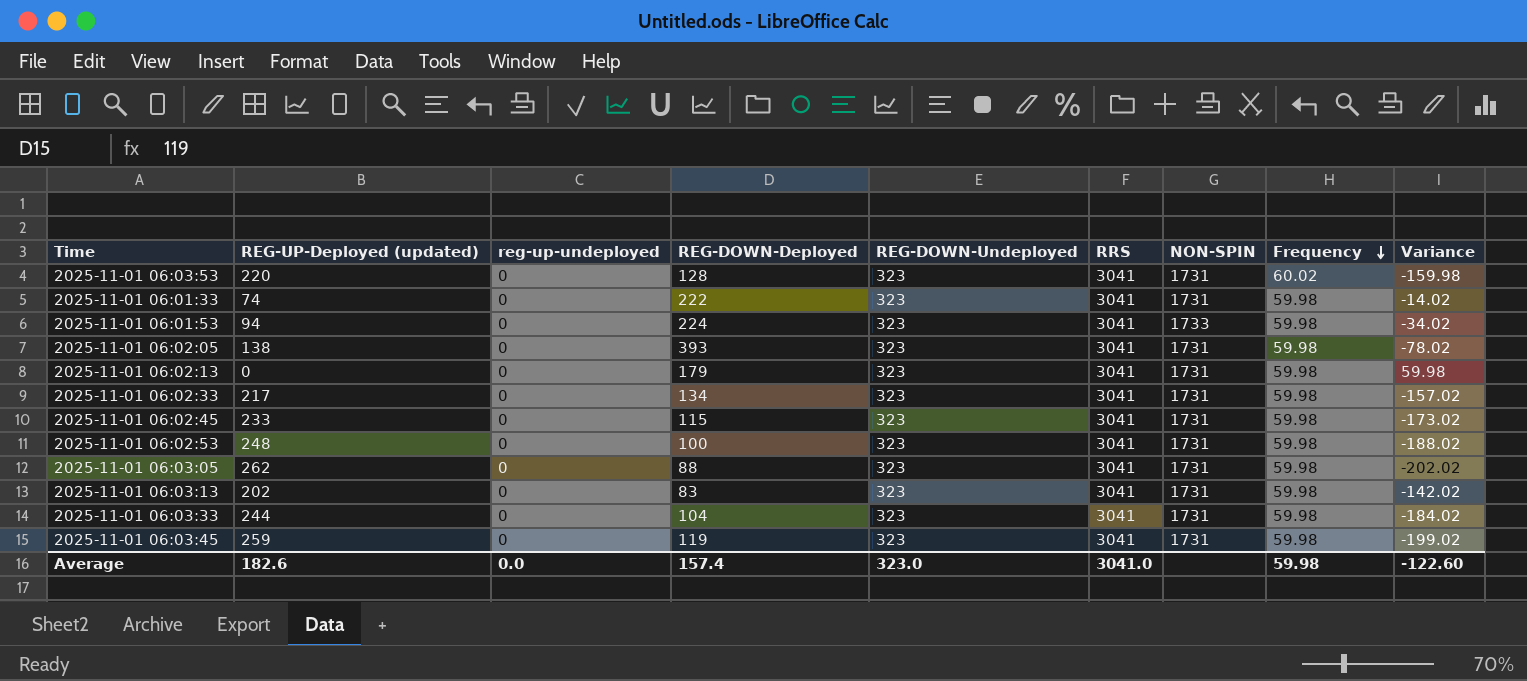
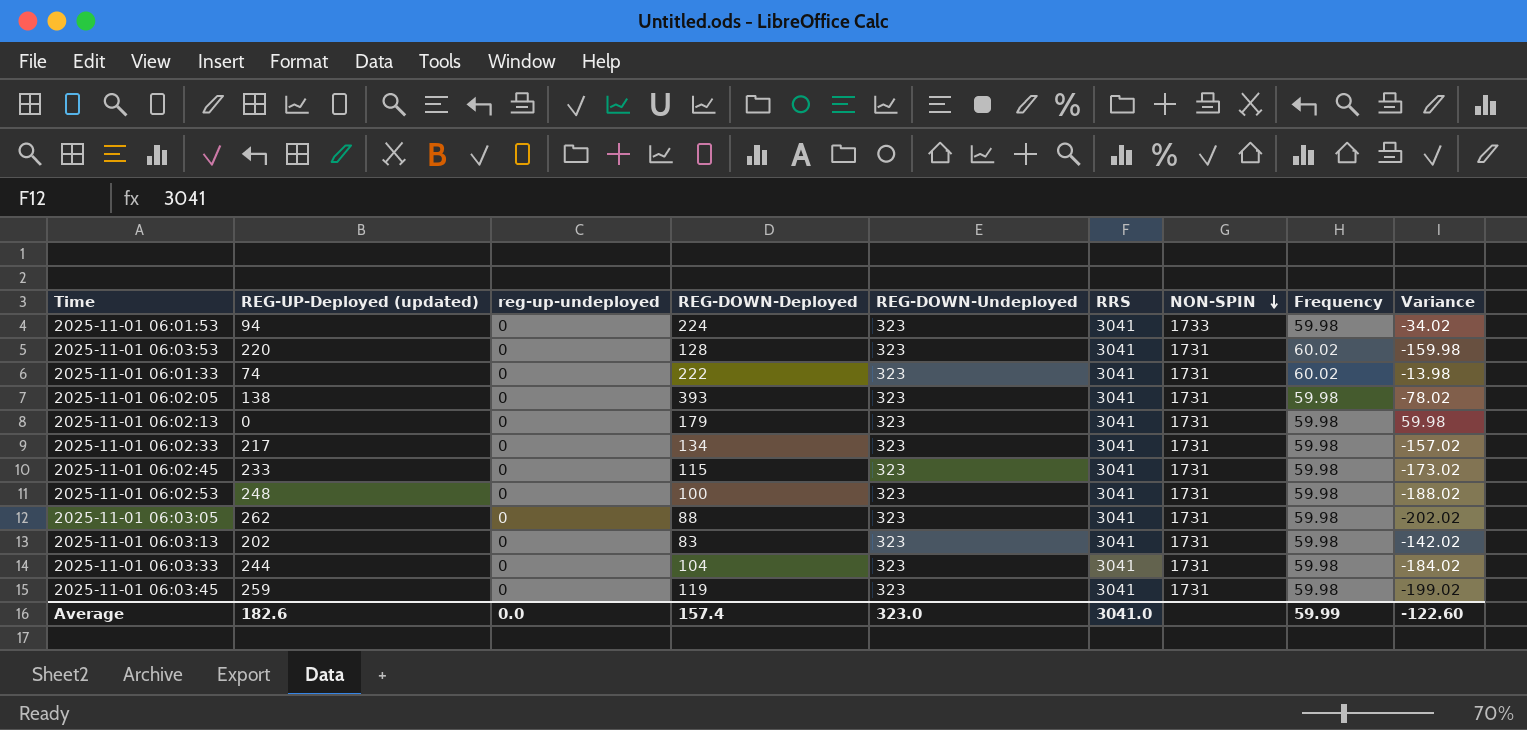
row order: Frequency descending -> NON-SPIN descending
2025-11-01 06:01:33 | Frequency: 59.98 -> 60.02
2025-11-01 06:01:33 | Variance: -14.02 -> -13.98
Average | Frequency: 59.98 -> 59.99

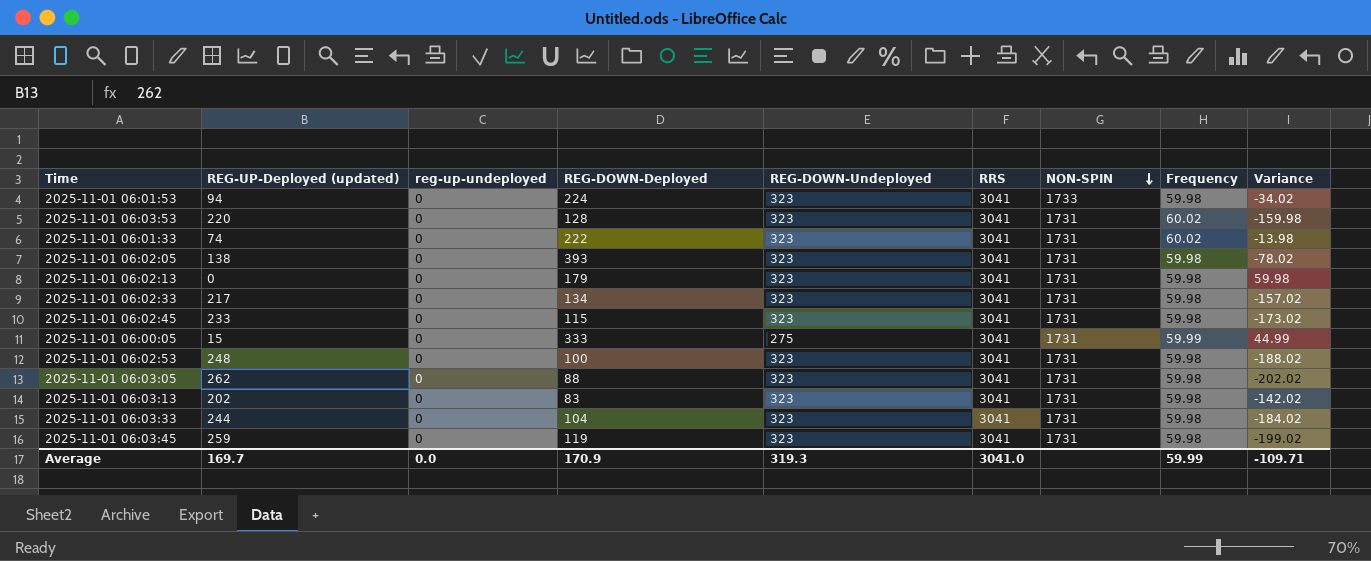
row 2025-11-01 06:00:05: none -> 15 | 0 | 333 | 275 | 3041 | 1731 | 59.99 | 44.99
Average | REG-UP-Deployed (updated): 182.6 -> 169.7
Average | REG-DOWN-Deployed: 157.4 -> 170.9
Average | REG-DOWN-Undeployed: 323.0 -> 319.3
Average | Variance: -122.60 -> -109.71

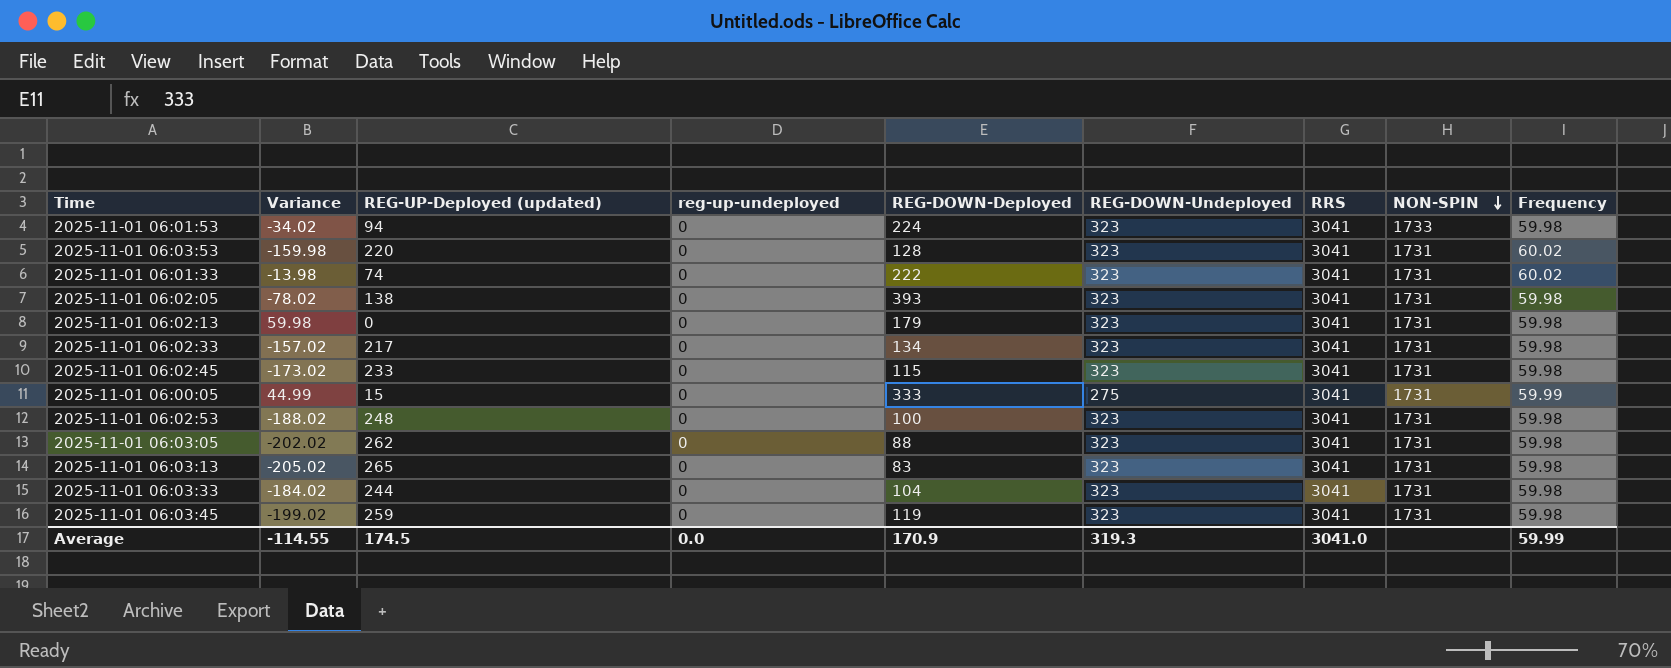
column Variance | position: 9 -> 2
2025-11-01 06:03:13 | Variance: -142.02 -> -205.02
2025-11-01 06:03:13 | REG-UP-Deployed (updated): 202 -> 265
Average | Variance: -109.71 -> -114.55
Average | REG-UP-Deployed (updated): 169.7 -> 174.5

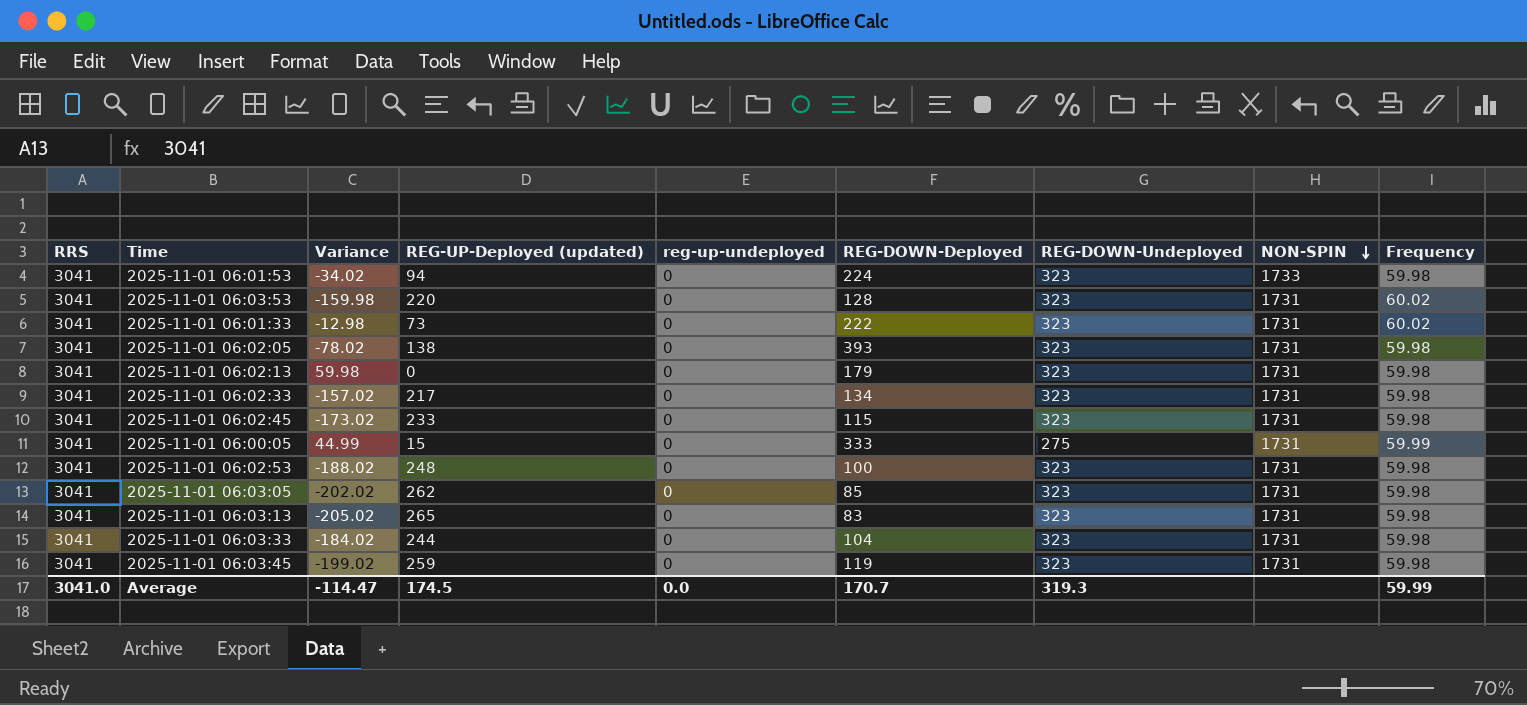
column RRS | position: 7 -> 1
2025-11-01 06:01:33 | Variance: -13.98 -> -12.98
2025-11-01 06:01:33 | REG-UP-Deployed (updated): 74 -> 73
2025-11-01 06:03:05 | REG-DOWN-Deployed: 88 -> 85
Average | Variance: -114.55 -> -114.47
Average | REG-DOWN-Deployed: 170.9 -> 170.7

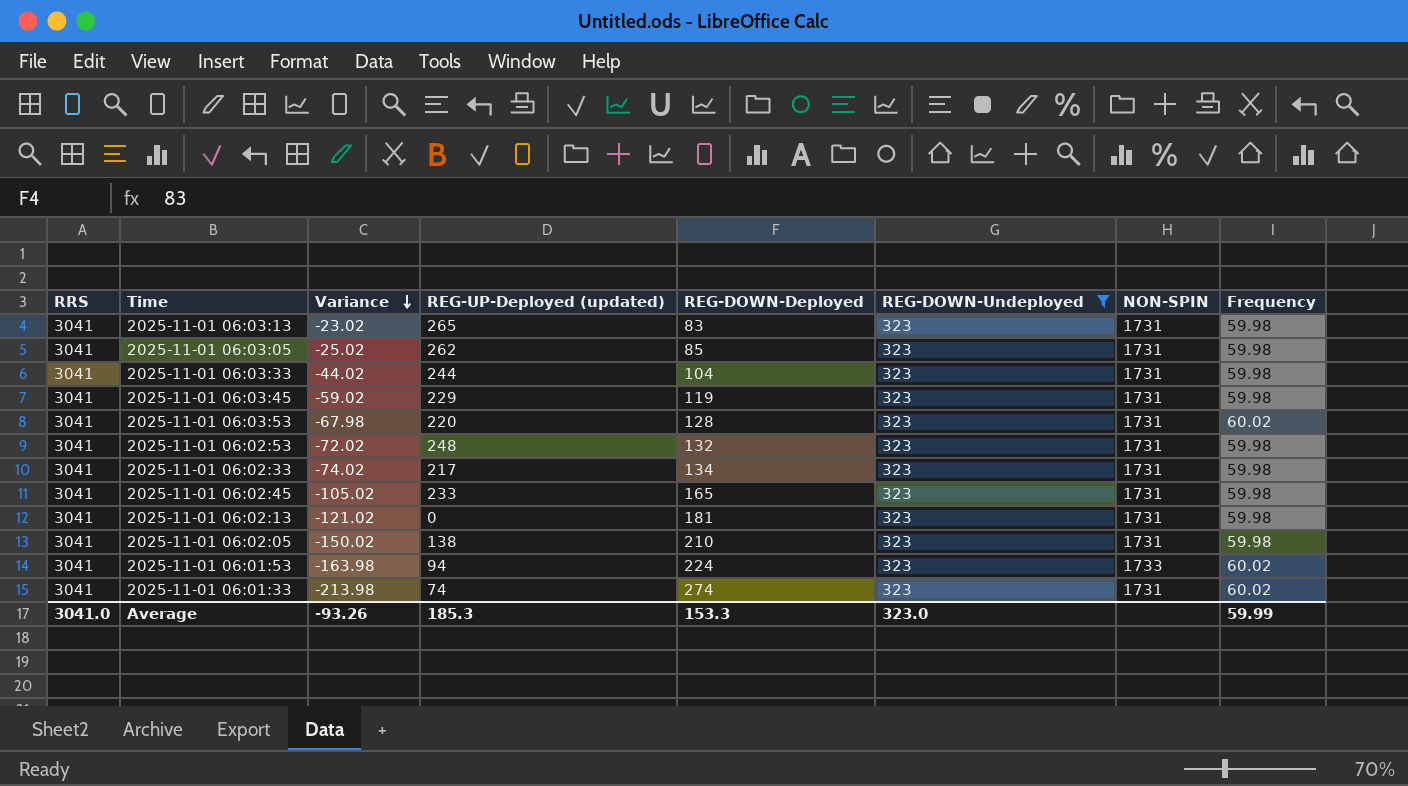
filter: none -> REG-DOWN-Undeployed = 323
row order: NON-SPIN descending -> Variance descending
column reg-up-undeployed | position: 5 -> none
column Variance | formula: [Frequency] - [REG-UP-Deployed (updated)] -> [Frequency] - [REG-DOWN-Deployed]
2025-11-01 06:03:45 | REG-UP-Deployed (updated): 259 -> 229
2025-11-01 06:02:53 | REG-DOWN-Deployed: 100 -> 132
2025-11-01 06:02:45 | REG-DOWN-Deployed: 115 -> 165
2025-11-01 06:02:13 | REG-DOWN-Deployed: 179 -> 181
2025-11-01 06:02:05 | REG-DOWN-Deployed: 393 -> 210
2025-11-01 06:01:53 | Frequency: 59.98 -> 60.02
2025-11-01 06:01:33 | REG-UP-Deployed (updated): 73 -> 74
2025-11-01 06:01:33 | REG-DOWN-Deployed: 222 -> 274
Average | Variance: -114.47 -> -93.26
Average | REG-UP-Deployed (updated): 174.5 -> 185.3
Average | REG-DOWN-Deployed: 170.7 -> 153.3
Average | REG-DOWN-Undeployed: 319.3 -> 323.0

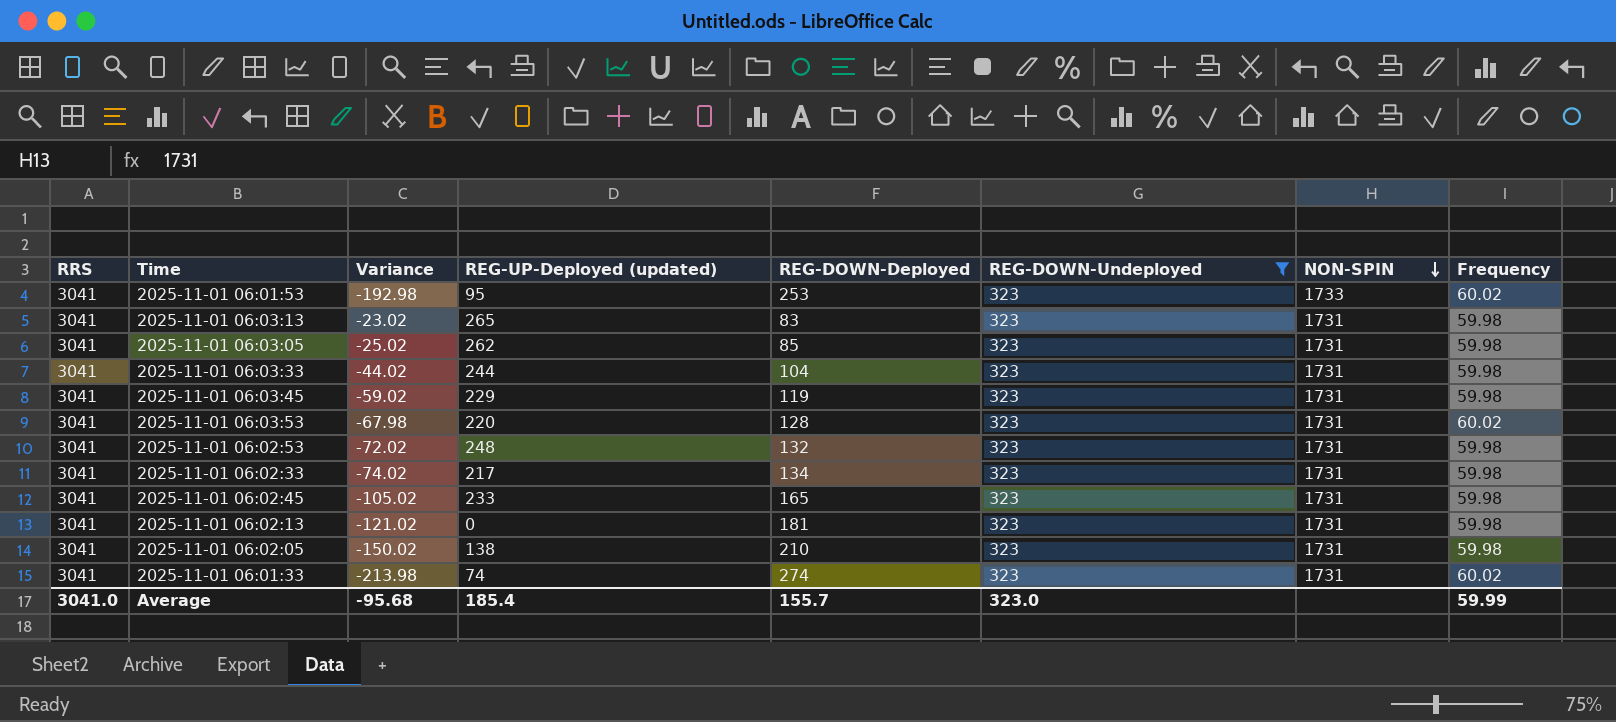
row order: Variance descending -> NON-SPIN descending
2025-11-01 06:01:53 | Variance: -163.98 -> -192.98
2025-11-01 06:01:53 | REG-UP-Deployed (updated): 94 -> 95
2025-11-01 06:01:53 | REG-DOWN-Deployed: 224 -> 253
Average | Variance: -93.26 -> -95.68
Average | REG-UP-Deployed (updated): 185.3 -> 185.4
Average | REG-DOWN-Deployed: 153.3 -> 155.7

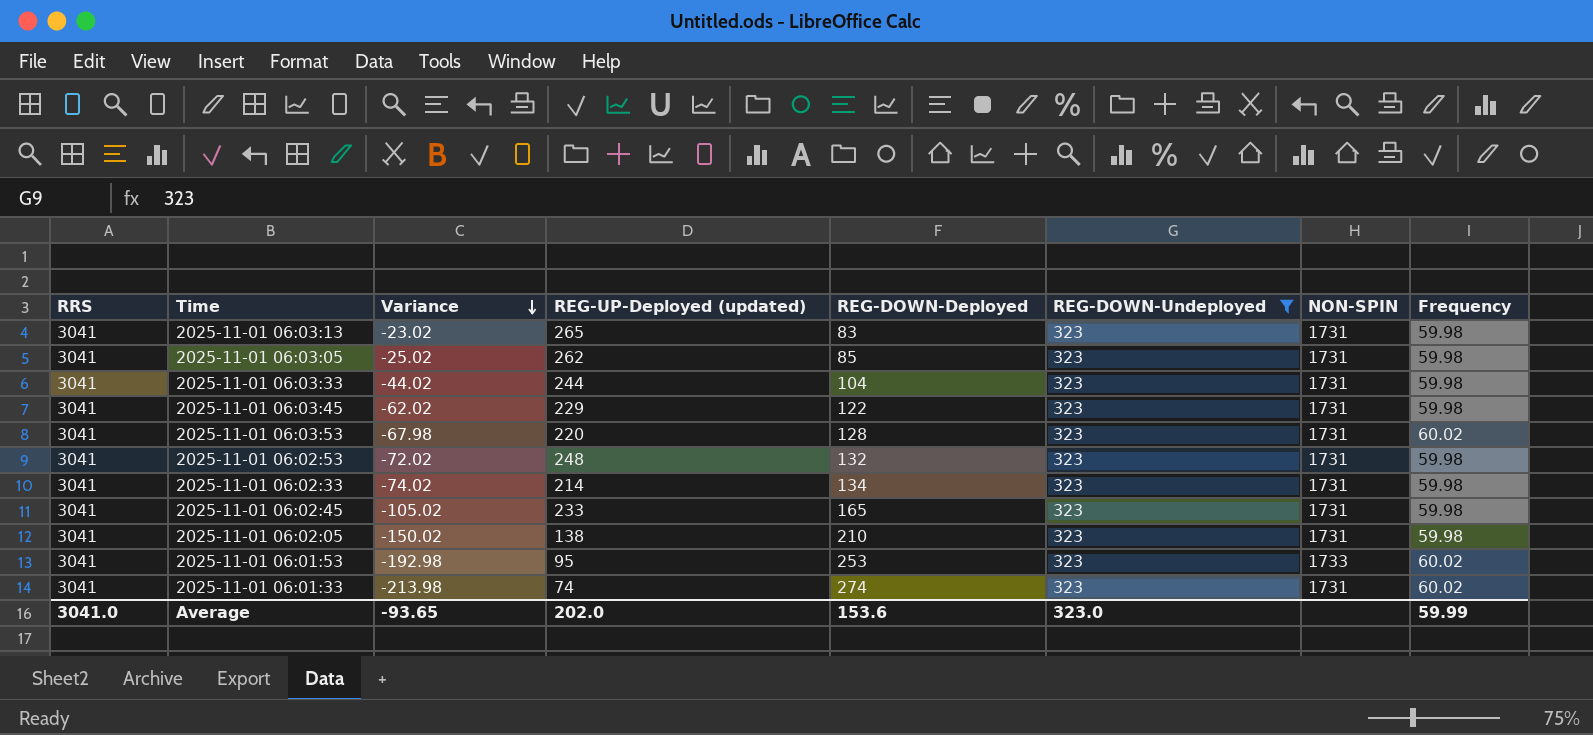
row order: NON-SPIN descending -> Variance descending
row 2025-11-01 06:02:13: 3041 | -121.02 | 0 | 181 | 323 | 1731 | 59.98 -> none
2025-11-01 06:03:45 | Variance: -59.02 -> -62.02
2025-11-01 06:03:45 | REG-DOWN-Deployed: 119 -> 122
2025-11-01 06:02:33 | REG-UP-Deployed (updated): 217 -> 214
Average | Variance: -95.68 -> -93.65
Average | REG-UP-Deployed (updated): 185.4 -> 202.0
Average | REG-DOWN-Deployed: 155.7 -> 153.6

